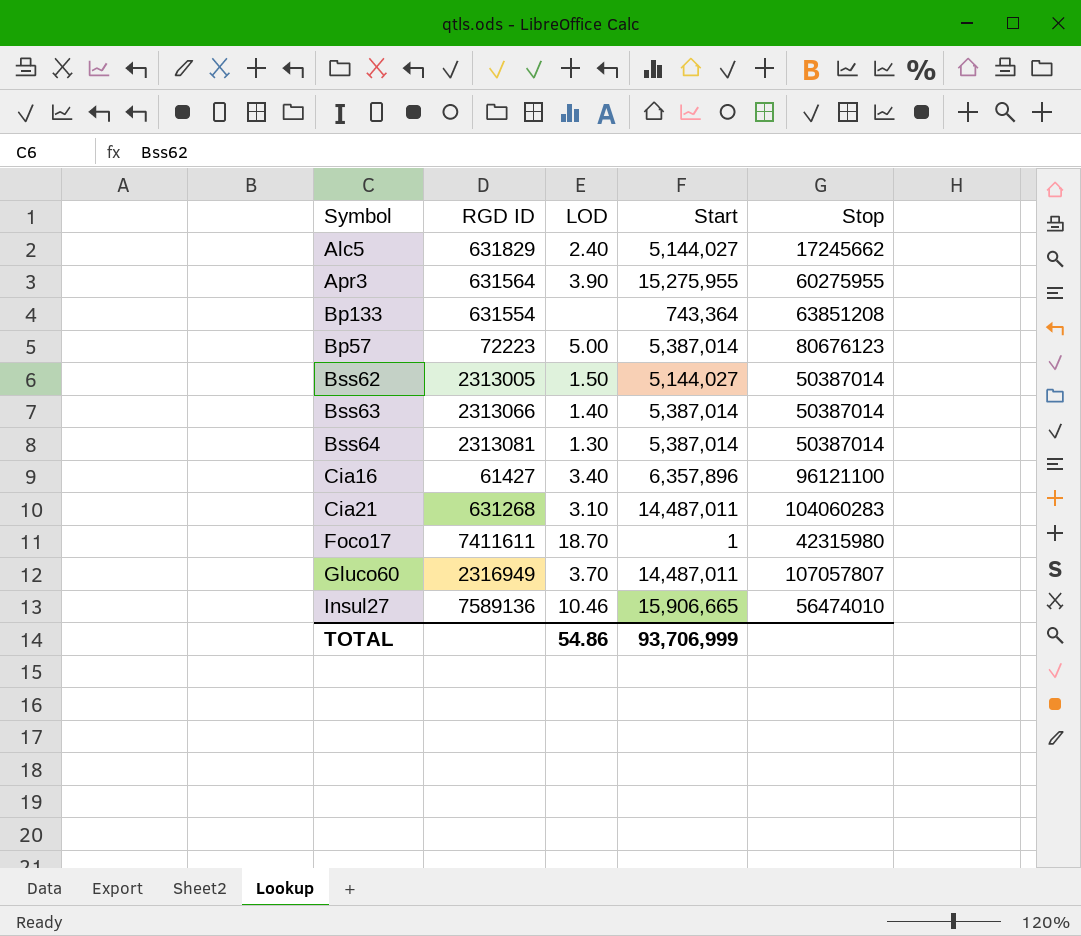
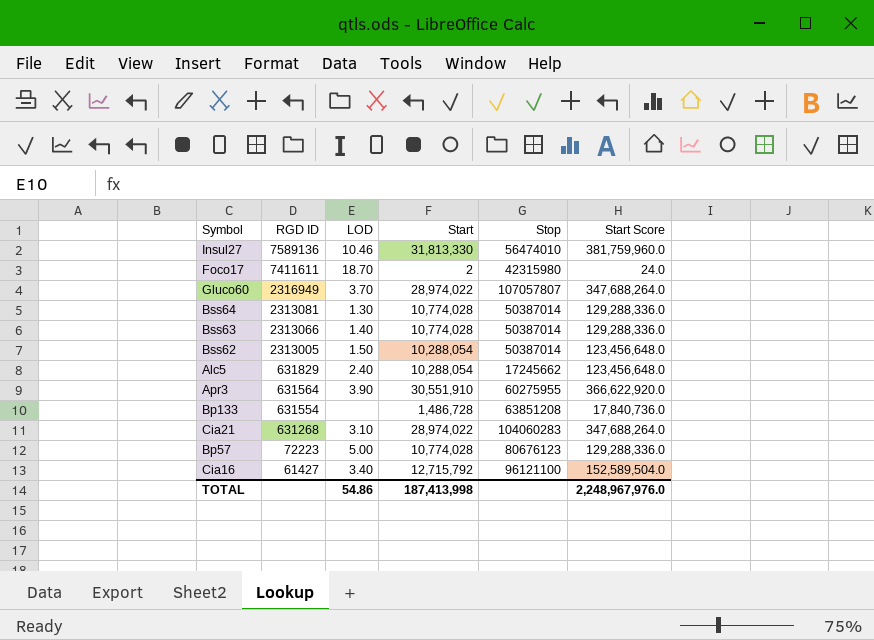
row order: none -> RGD ID descending
column Start Score | formula: none -> [Start] * 12
Insul27 | Start: 15,906,665 -> 31,813,330
Foco17 | Start: 1 -> 2
Gluco60 | Start: 14,487,011 -> 28,974,022
Bss64 | Start: 5,387,014 -> 10,774,028
Bss63 | Start: 5,387,014 -> 10,774,028
Bss62 | Start: 5,144,027 -> 10,288,054
Alc5 | Start: 5,144,027 -> 10,288,054
Apr3 | Start: 15,275,955 -> 30,551,910
Bp133 | Start: 743,364 -> 1,486,728
Cia21 | Start: 14,487,011 -> 28,974,022
Bp57 | Start: 5,387,014 -> 10,774,028
Cia16 | Start: 6,357,896 -> 12,715,792
TOTAL | Start: 93,706,999 -> 187,413,998

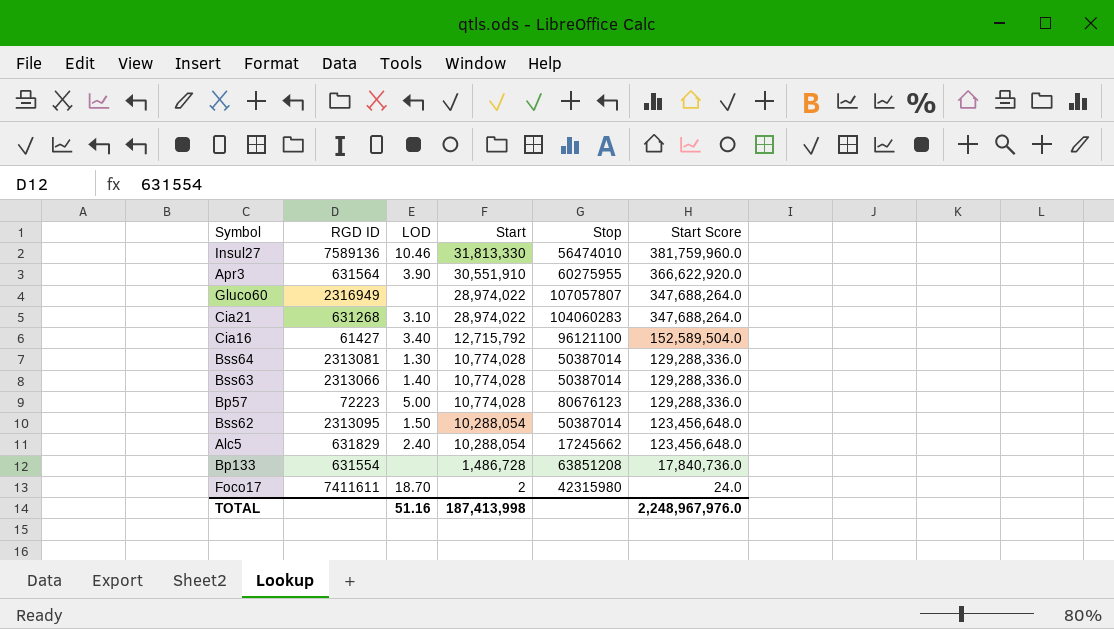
row order: RGD ID descending -> Start descending
Gluco60 | LOD: 3.70 -> none
Bss62 | RGD ID: 2313005 -> 2313095
TOTAL | LOD: 54.86 -> 51.16

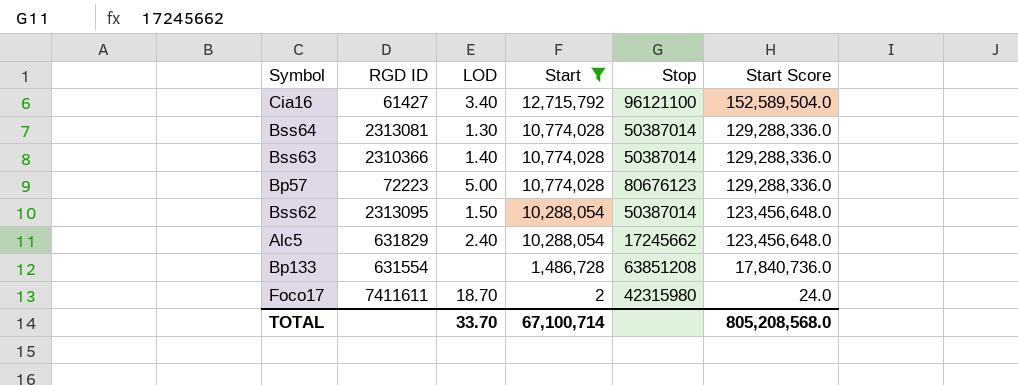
filter: none -> Start <= 12,715,792
Bss63 | RGD ID: 2313066 -> 2310366
TOTAL | LOD: 51.16 -> 33.70
TOTAL | Start: 187,413,998 -> 67,100,714
TOTAL | Start Score: 2,248,967,976.0 -> 805,208,568.0

